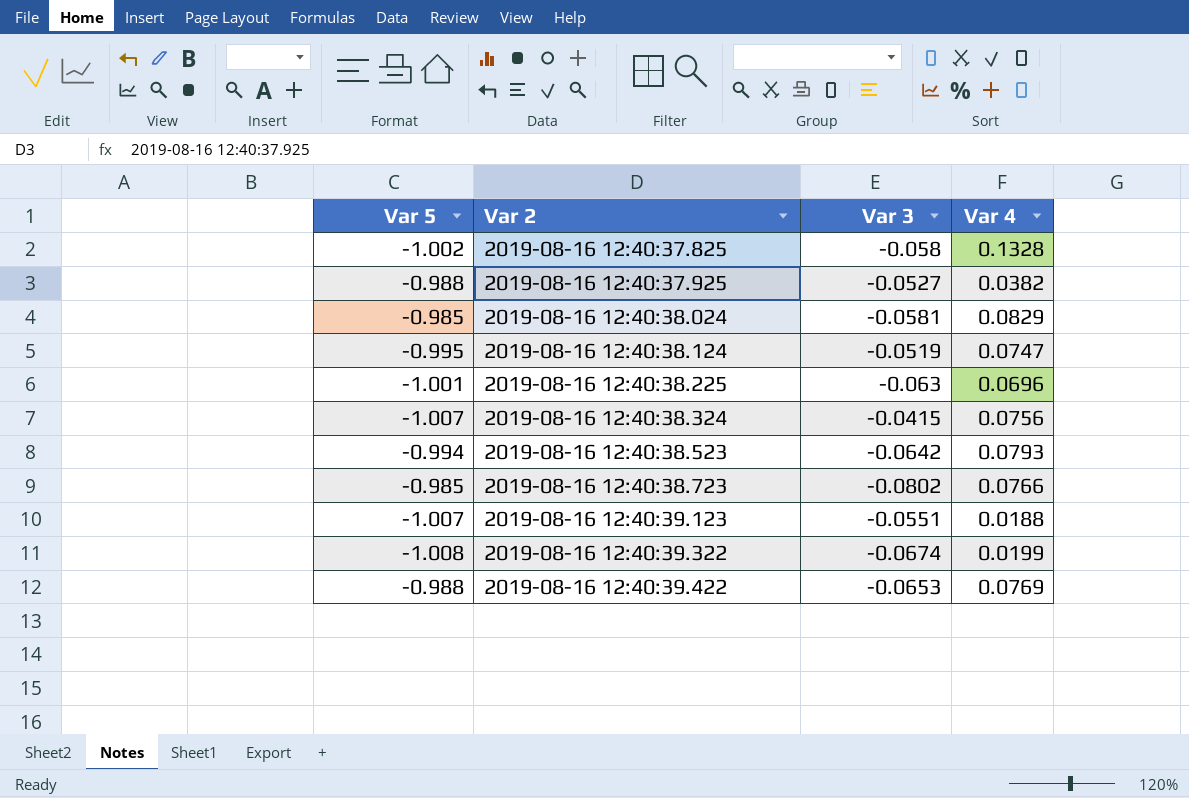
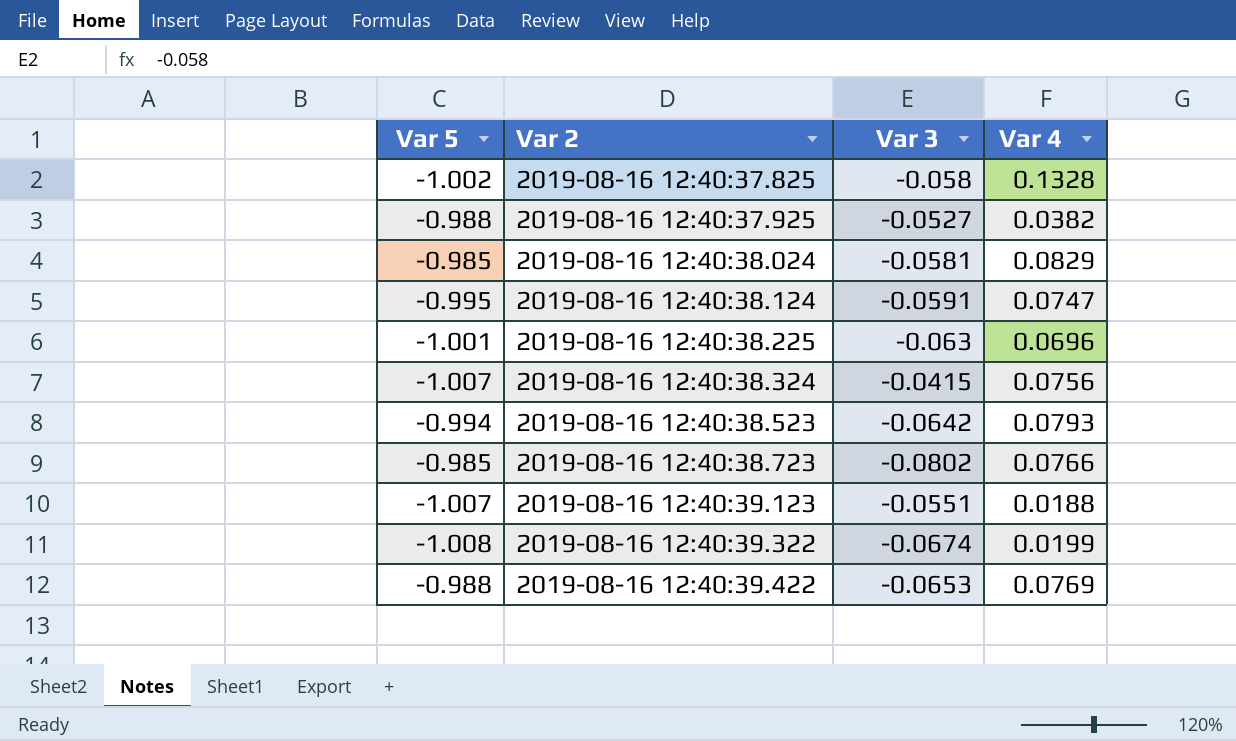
2019-08-16 12:40:38.124 | Var 3: -0.0519 -> -0.0591

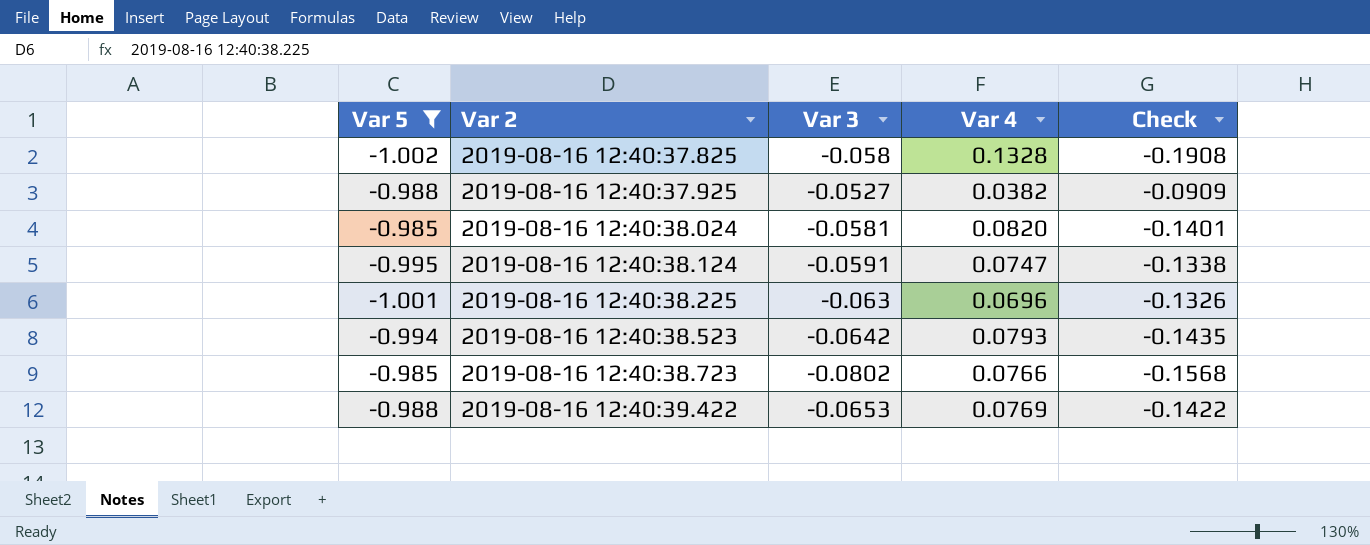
filter: none -> Var 5 >= -1.002
column Check | formula: none -> [Var 3] - [Var 4]
2019-08-16 12:40:38.024 | Var 4: 0.0829 -> 0.0820

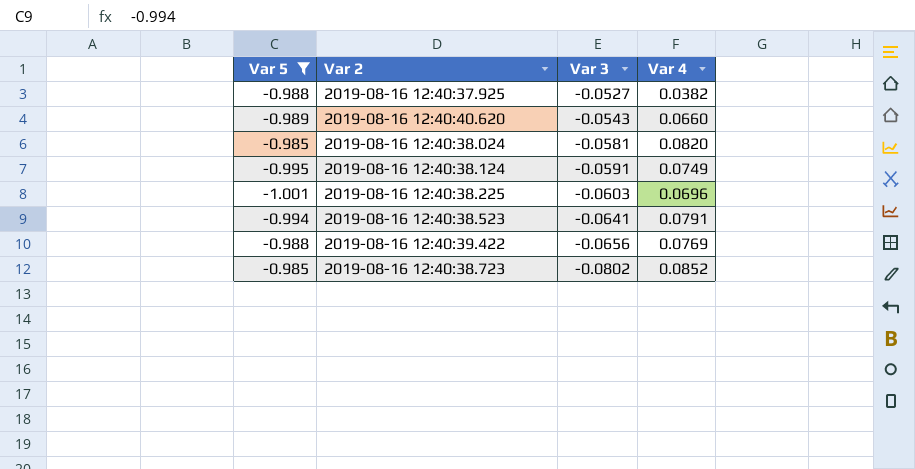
row order: Var 2 ascending -> Var 3 descending
column Check | formula: [Var 3] - [Var 4] -> none
row 2019-08-16 12:40:37.825: -1.002 | -0.058 | 0.1328 | -0.1908 -> none
row 2019-08-16 12:40:40.620: none -> -0.989 | -0.0543 | 0.0660
2019-08-16 12:40:38.124 | Var 4: 0.0747 -> 0.0749
2019-08-16 12:40:38.225 | Var 3: -0.063 -> -0.0603
2019-08-16 12:40:38.523 | Var 3: -0.0642 -> -0.0641
2019-08-16 12:40:38.523 | Var 4: 0.0793 -> 0.0791
2019-08-16 12:40:39.422 | Var 3: -0.0653 -> -0.0656
2019-08-16 12:40:38.723 | Var 4: 0.0766 -> 0.0852

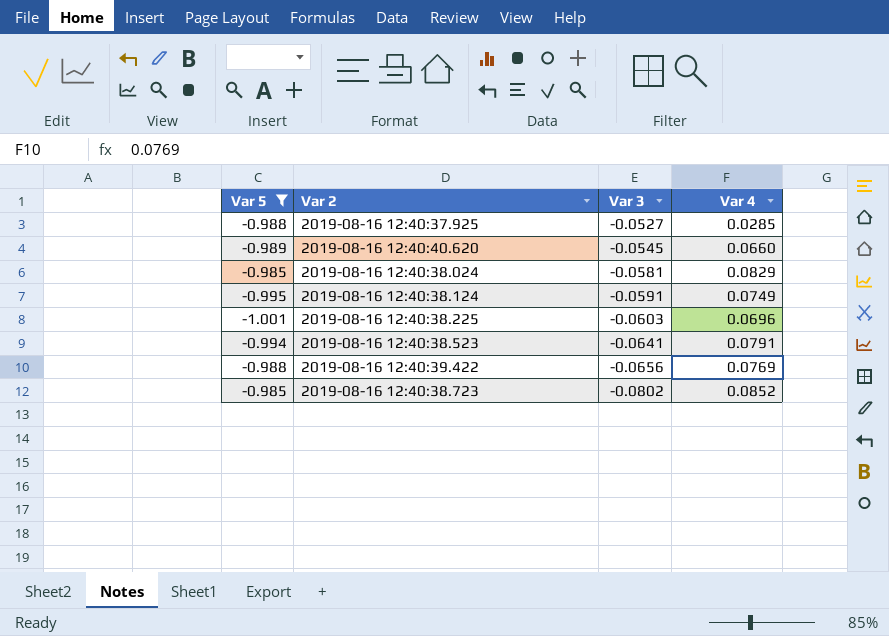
2019-08-16 12:40:37.925 | Var 4: 0.0382 -> 0.0285
2019-08-16 12:40:40.620 | Var 3: -0.0543 -> -0.0545
2019-08-16 12:40:38.024 | Var 4: 0.0820 -> 0.0829

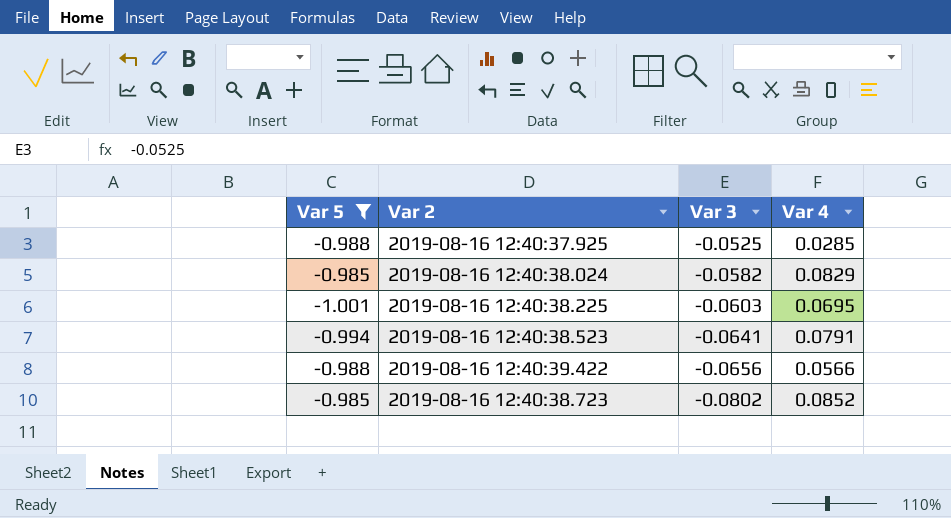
row 2019-08-16 12:40:40.620: -0.989 | -0.0545 | 0.0660 -> none
row 2019-08-16 12:40:38.124: -0.995 | -0.0591 | 0.0749 -> none
2019-08-16 12:40:37.925 | Var 3: -0.0527 -> -0.0525
2019-08-16 12:40:38.024 | Var 3: -0.0581 -> -0.0582
2019-08-16 12:40:38.225 | Var 4: 0.0696 -> 0.0695
2019-08-16 12:40:39.422 | Var 4: 0.0769 -> 0.0566

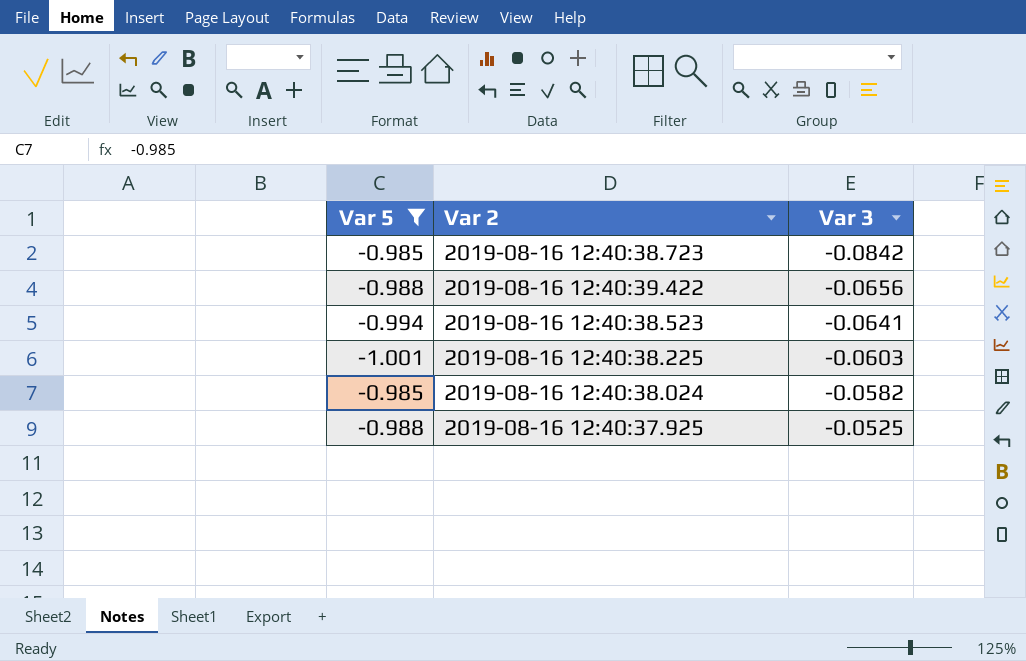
row order: Var 3 descending -> Var 3 ascending
column Var 4 | position: 4 -> none
2019-08-16 12:40:38.723 | Var 3: -0.0802 -> -0.0842

